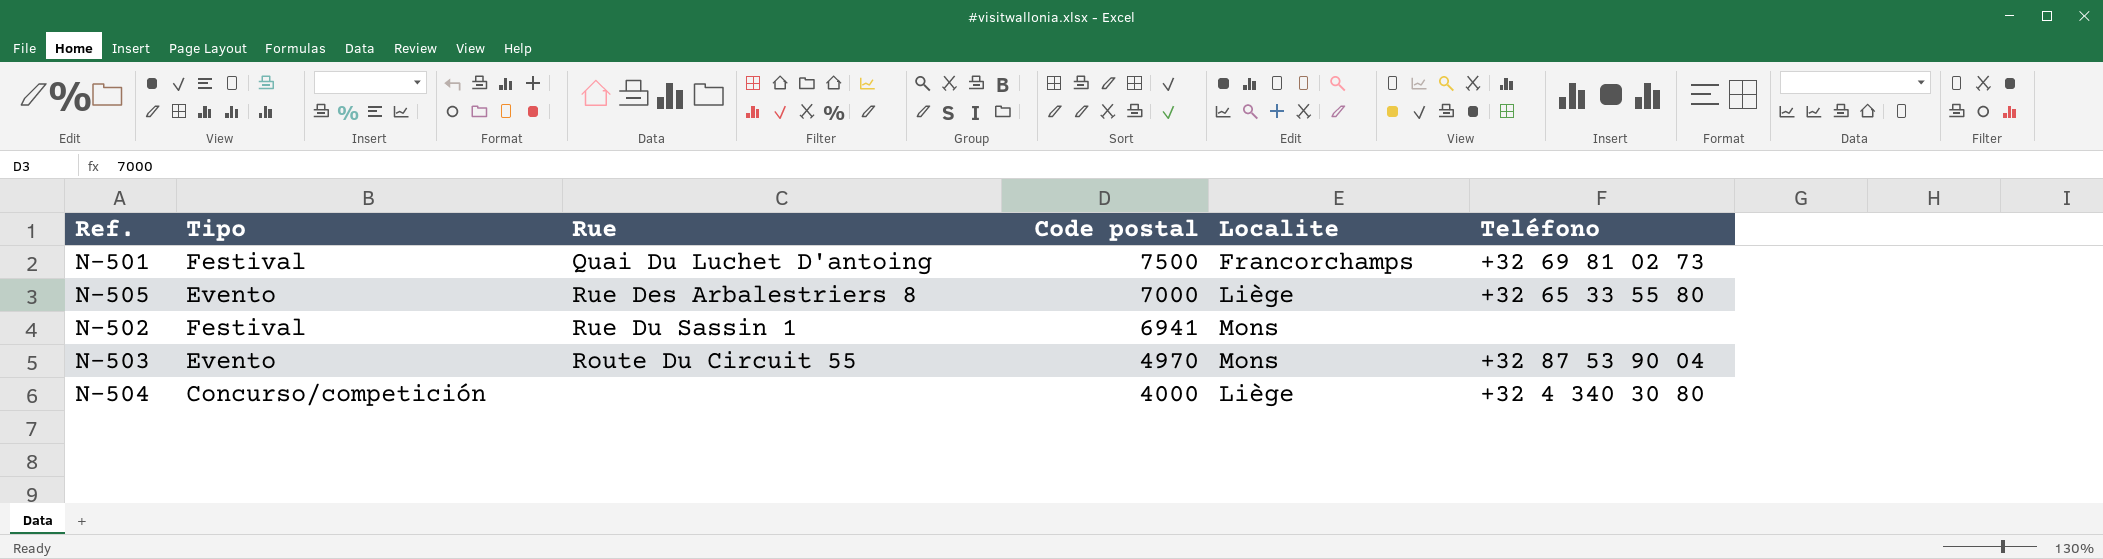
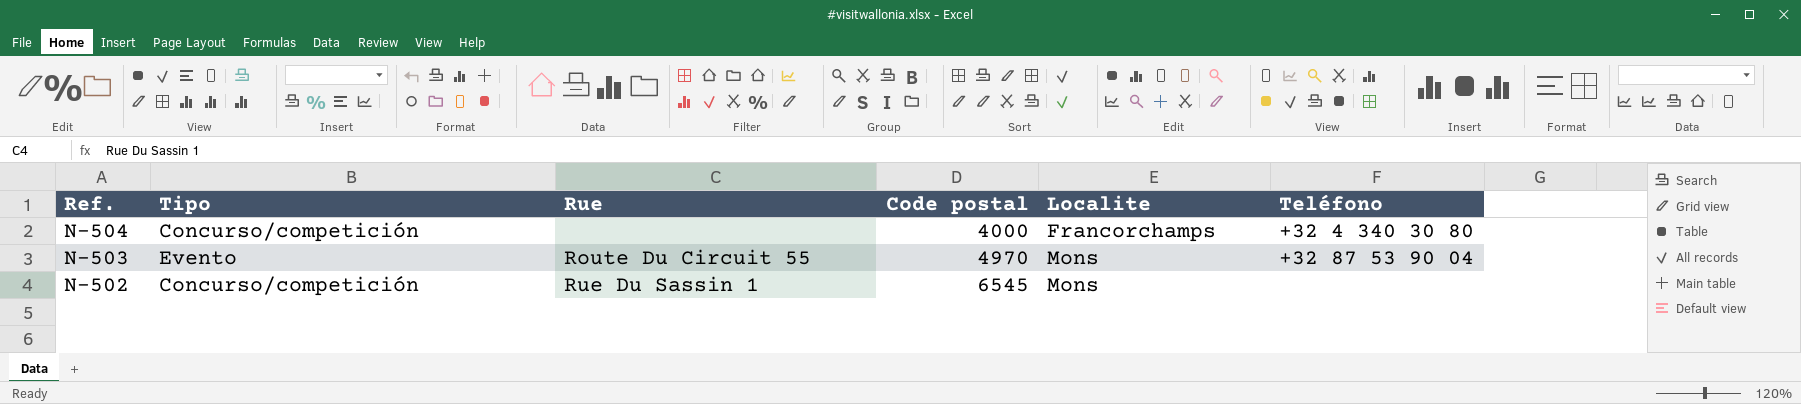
row order: Code postal descending -> Ref. descending
row N-501: Festival | Quai Du Luchet D'antoing | 7500 | Francorchamps | +32 69 81 02 73 -> none
row N-505: Evento | Rue Des Arbalestriers 8 | 7000 | Liège | +32 65 33 55 80 -> none
N-504 | Localite: Liège -> Francorchamps
N-502 | Tipo: Festival -> Concurso/competición
N-502 | Code postal: 6941 -> 6545

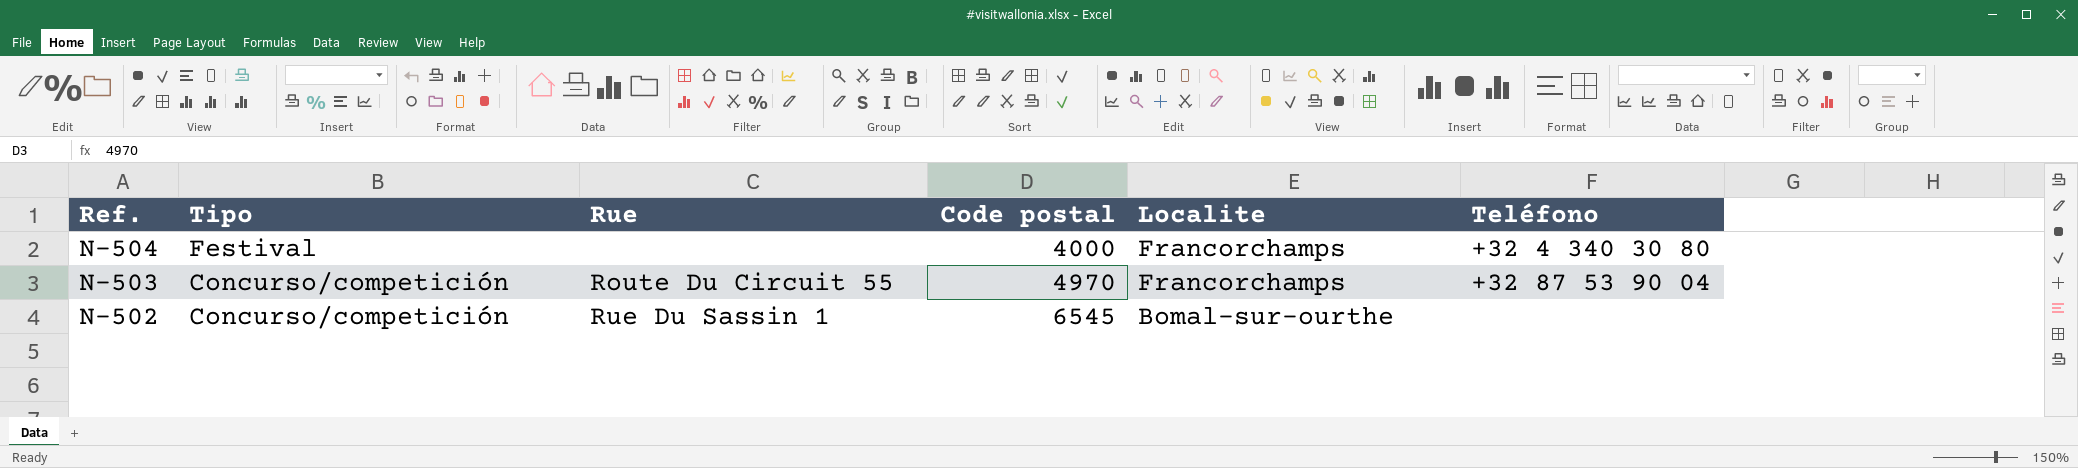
N-504 | Tipo: Concurso/competición -> Festival
N-503 | Tipo: Evento -> Concurso/competición
N-503 | Localite: Mons -> Francorchamps
N-502 | Localite: Mons -> Bomal-sur-ourthe

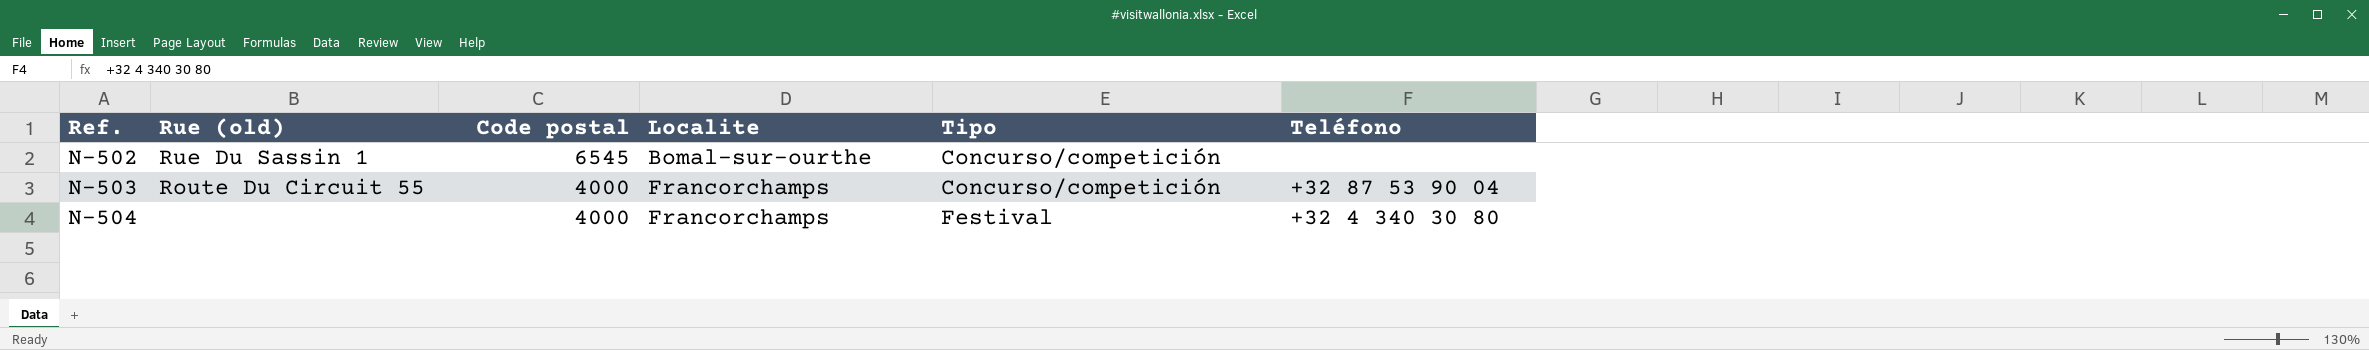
row order: Ref. descending -> Ref. ascending
column name: Rue -> Rue (old)
column Tipo | position: 2 -> 5
N-503 | Code postal: 4970 -> 4000

